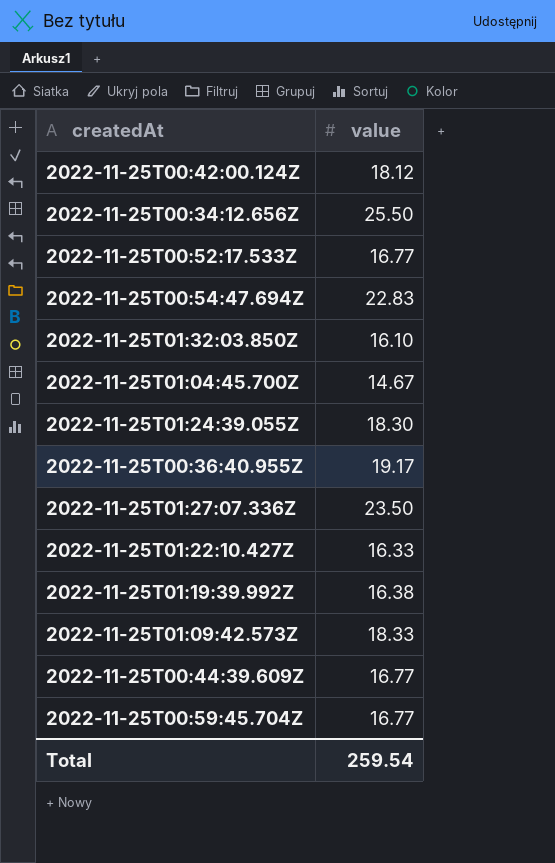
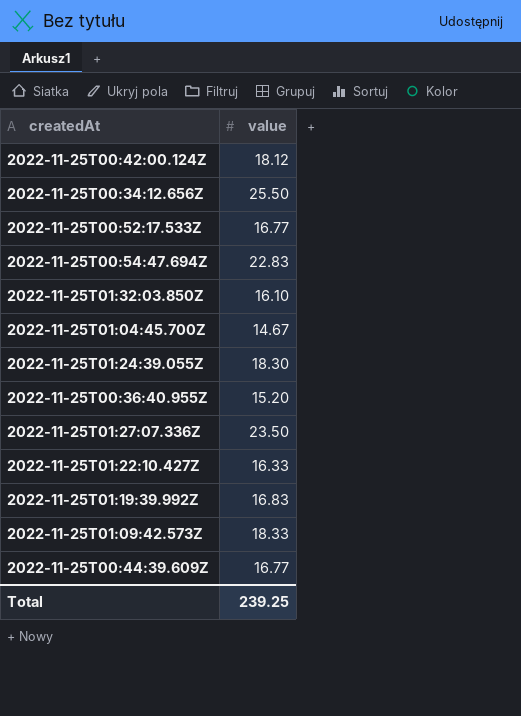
row 2022-11-25T00:59:45.704Z: 16.77 -> none
2022-11-25T00:36:40.955Z | value: 19.17 -> 15.20
2022-11-25T01:19:39.992Z | value: 16.38 -> 16.83
Total | value: 259.54 -> 239.25

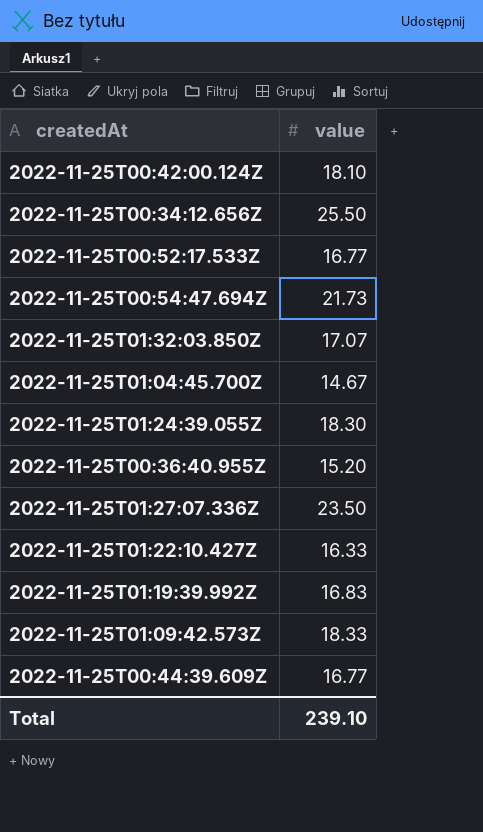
2022-11-25T00:42:00.124Z | value: 18.12 -> 18.10
2022-11-25T00:54:47.694Z | value: 22.83 -> 21.73
2022-11-25T01:32:03.850Z | value: 16.10 -> 17.07
Total | value: 239.25 -> 239.10

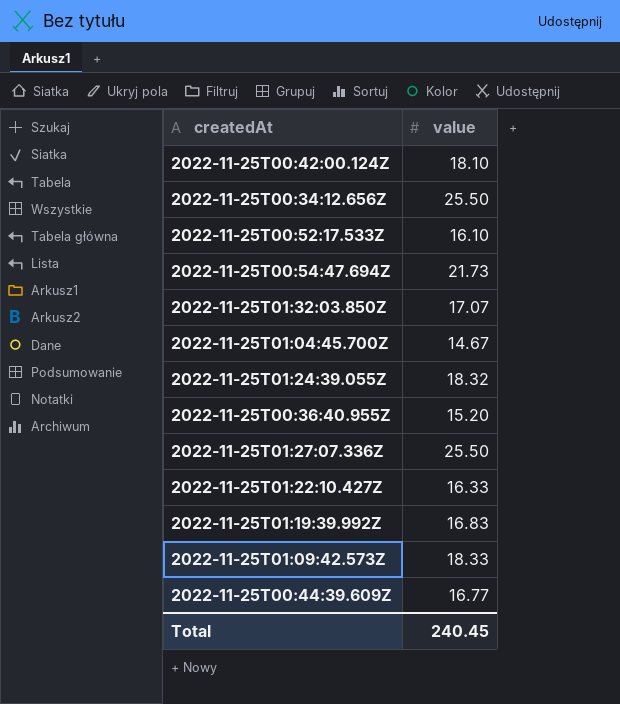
2022-11-25T00:52:17.533Z | value: 16.77 -> 16.10
2022-11-25T01:24:39.055Z | value: 18.30 -> 18.32
2022-11-25T01:27:07.336Z | value: 23.50 -> 25.50
Total | value: 239.10 -> 240.45

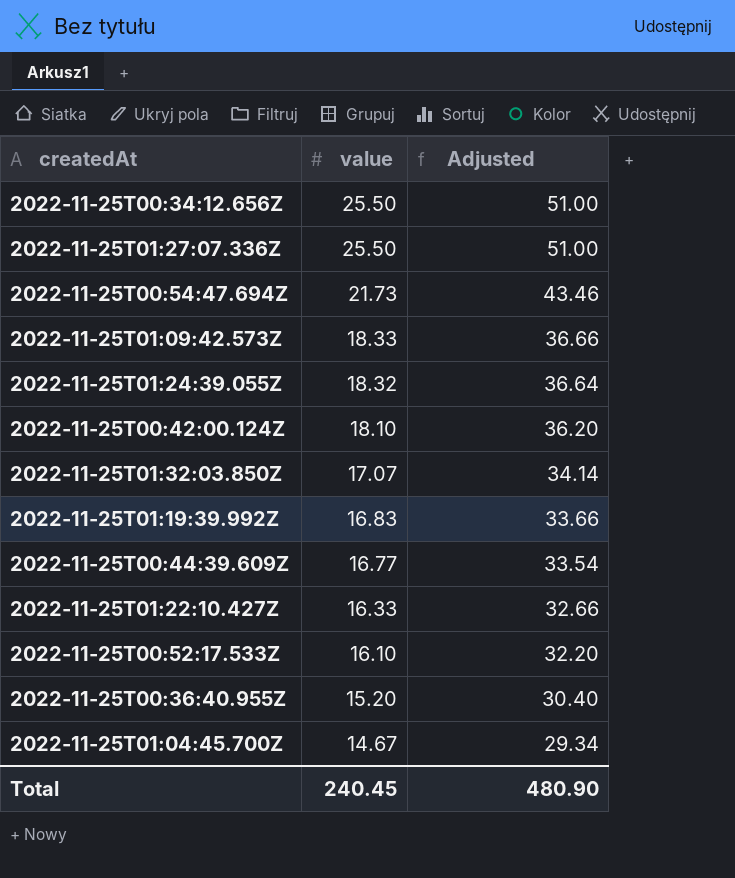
row order: none -> value descending
column Adjusted | formula: none -> [value] * 2

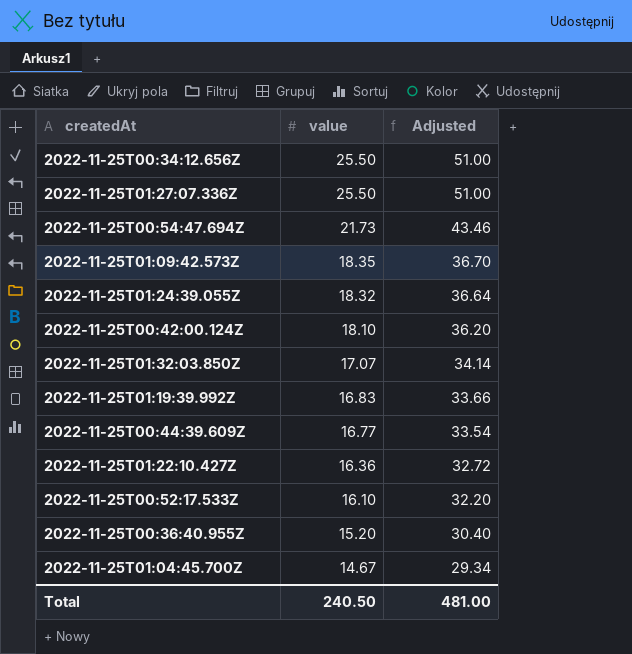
2022-11-25T01:09:42.573Z | value: 18.33 -> 18.35
2022-11-25T01:09:42.573Z | Adjusted: 36.66 -> 36.70
2022-11-25T01:22:10.427Z | value: 16.33 -> 16.36
2022-11-25T01:22:10.427Z | Adjusted: 32.66 -> 32.72
Total | value: 240.45 -> 240.50
Total | Adjusted: 480.90 -> 481.00

